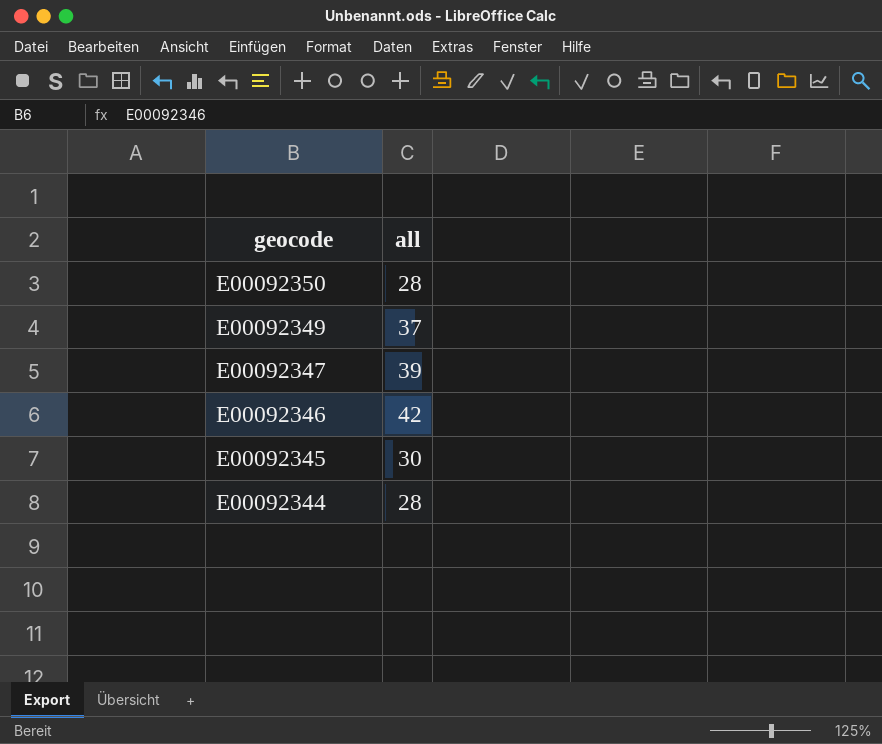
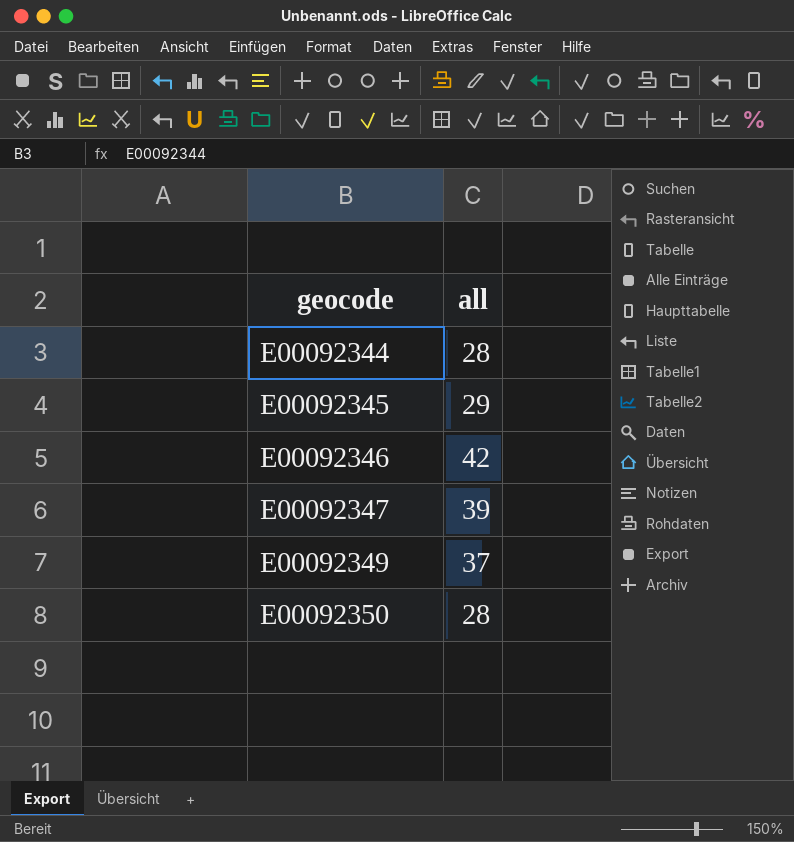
row order: geocode descending -> geocode ascending
E00092345 | all: 30 -> 29

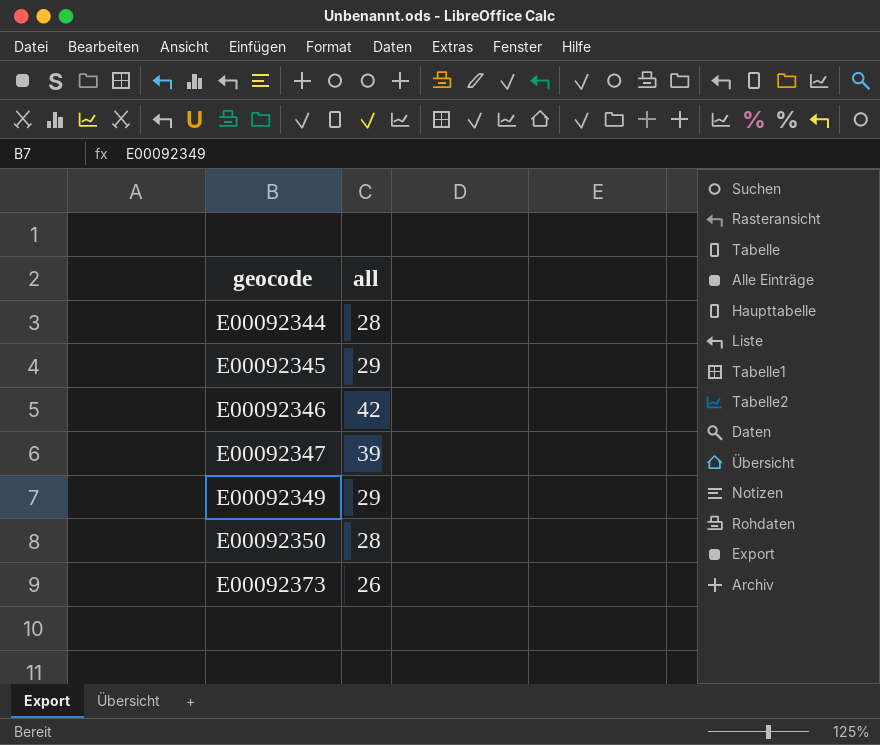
E00092349 | all: 37 -> 29
row E00092373: none -> 26

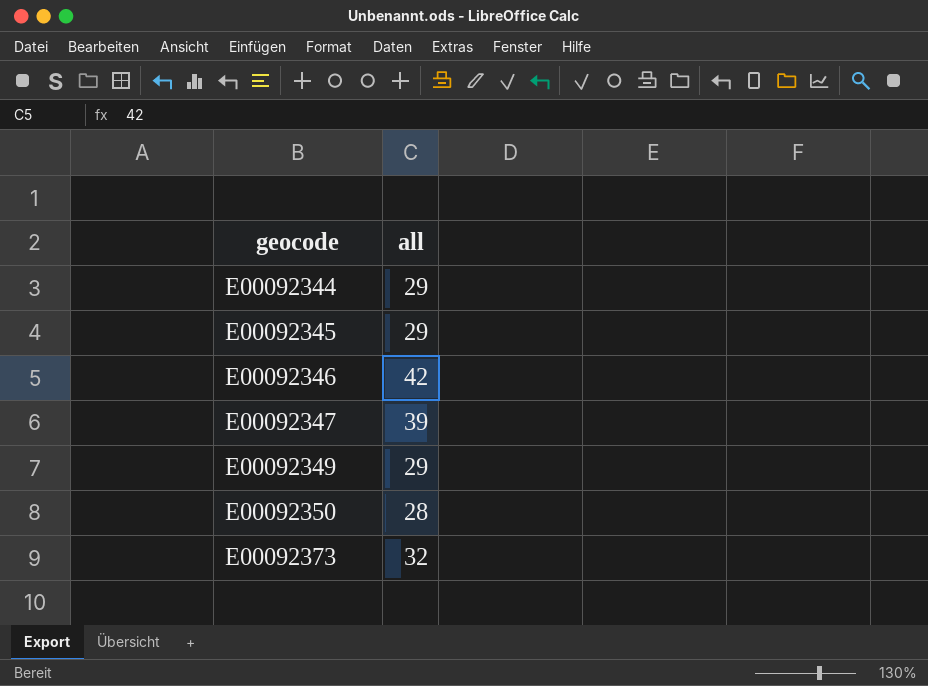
E00092344 | all: 28 -> 29
E00092373 | all: 26 -> 32

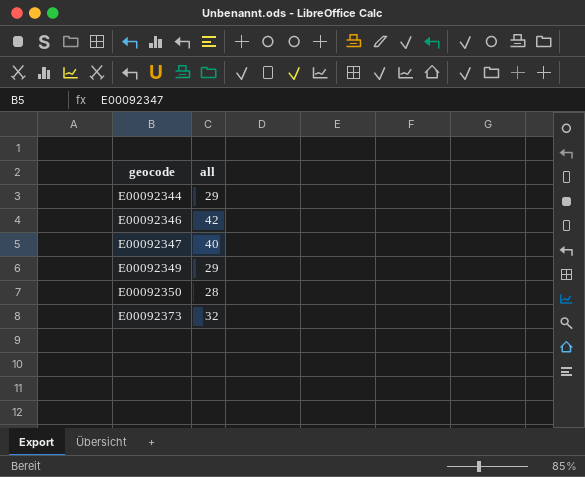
row E00092345: 29 -> none
E00092347 | all: 39 -> 40

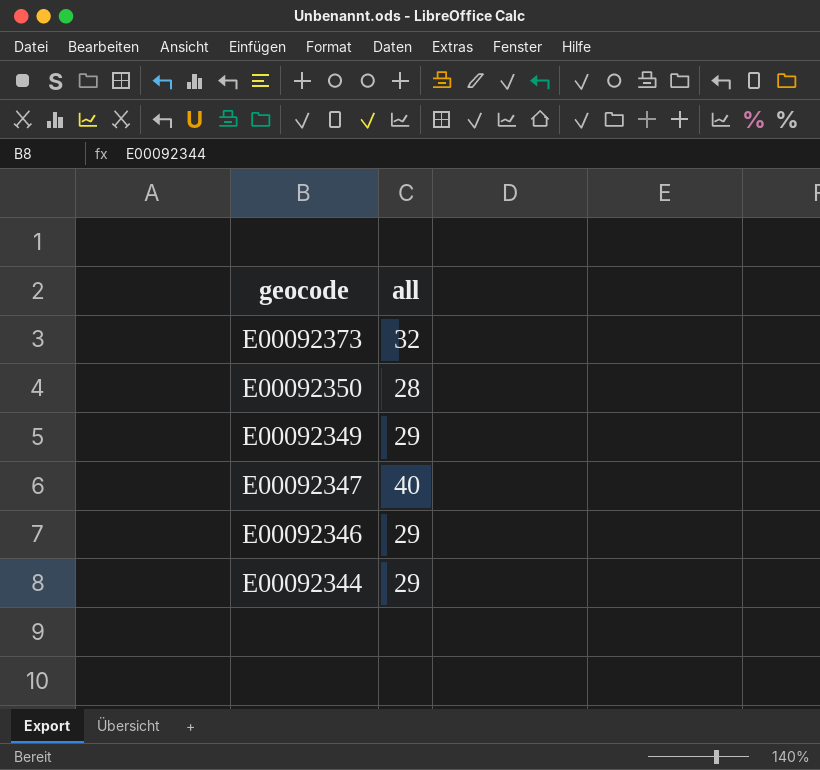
row order: geocode ascending -> geocode descending
E00092346 | all: 42 -> 29

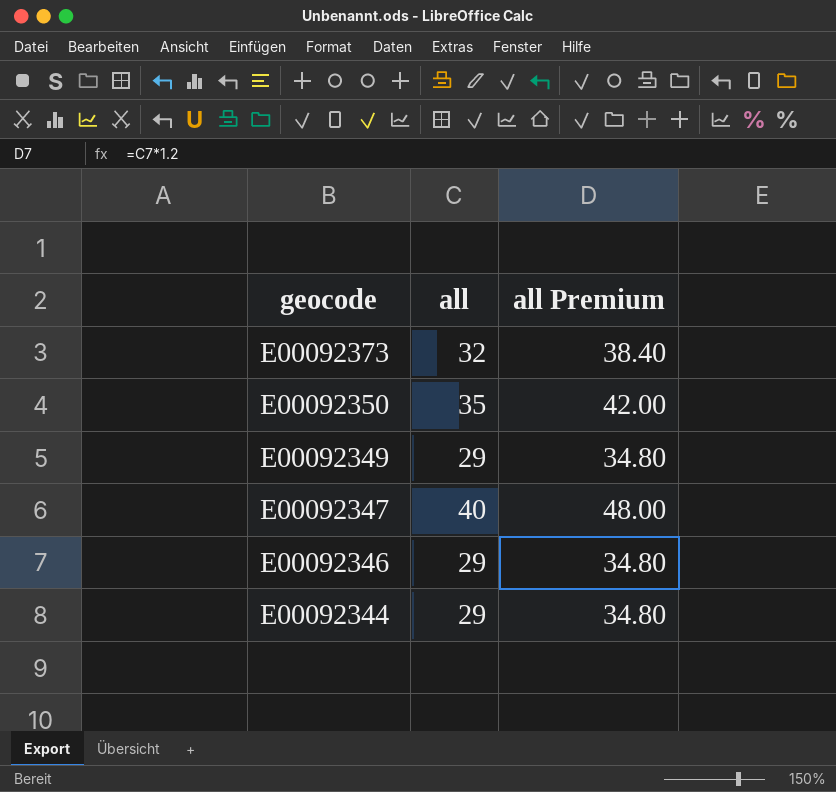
column all Premium | formula: none -> [all] * 1.2
E00092350 | all: 28 -> 35

